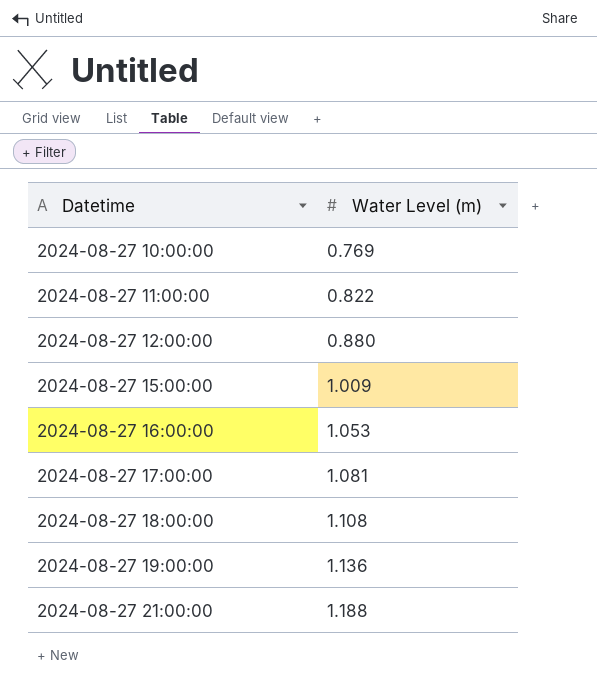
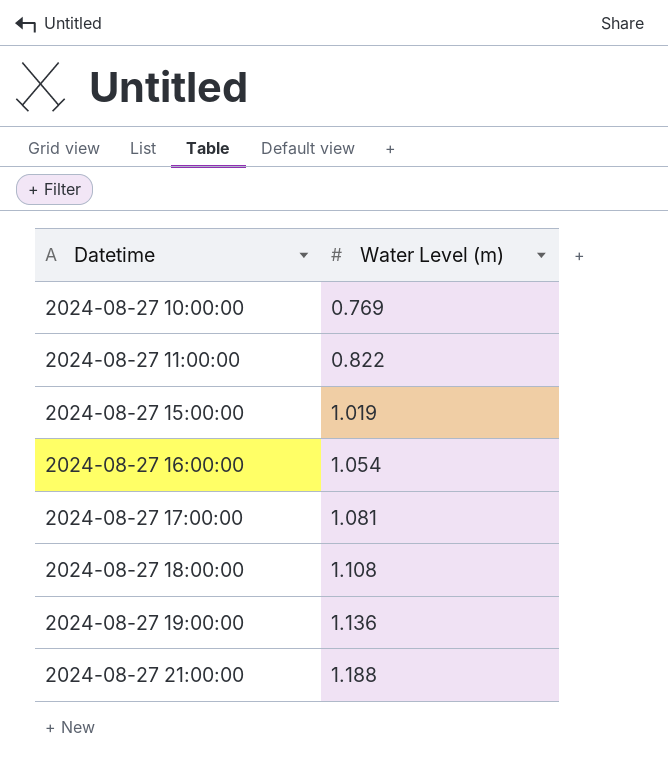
row 2024-08-27 12:00:00: 0.880 -> none
2024-08-27 15:00:00 | Water Level (m): 1.009 -> 1.019
2024-08-27 16:00:00 | Water Level (m): 1.053 -> 1.054

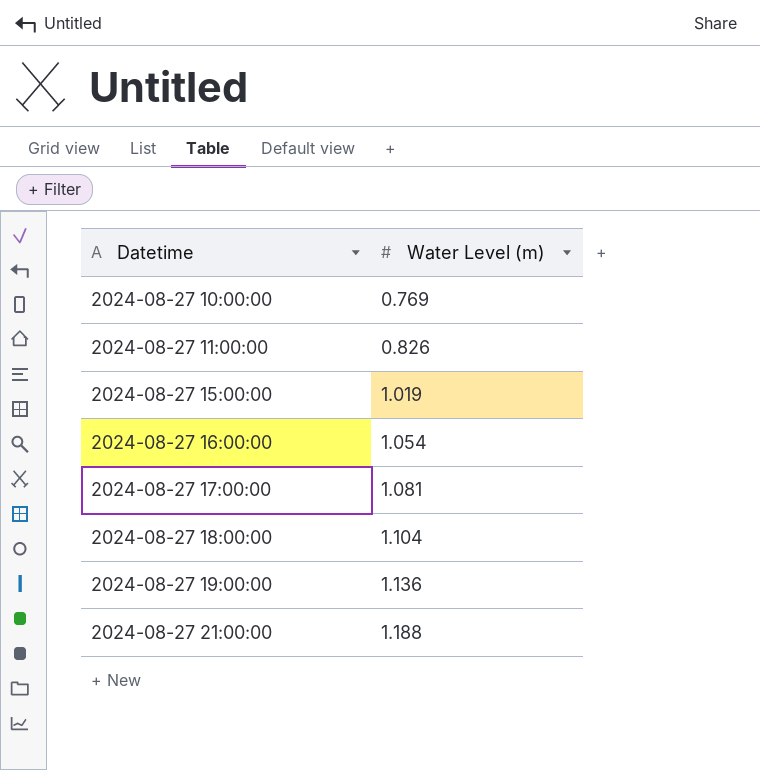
2024-08-27 11:00:00 | Water Level (m): 0.822 -> 0.826
2024-08-27 18:00:00 | Water Level (m): 1.108 -> 1.104

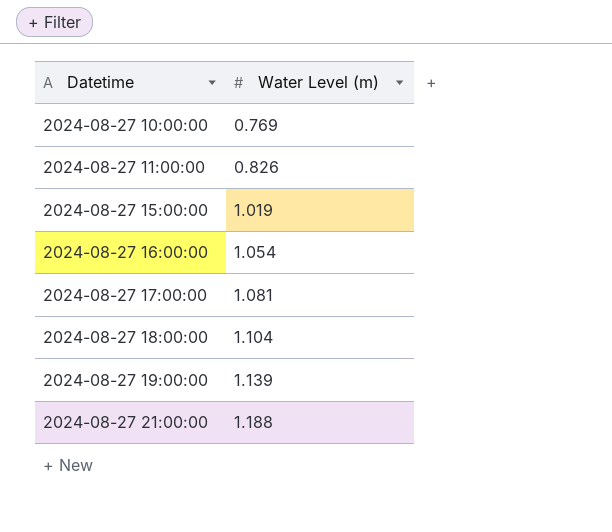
2024-08-27 19:00:00 | Water Level (m): 1.136 -> 1.139

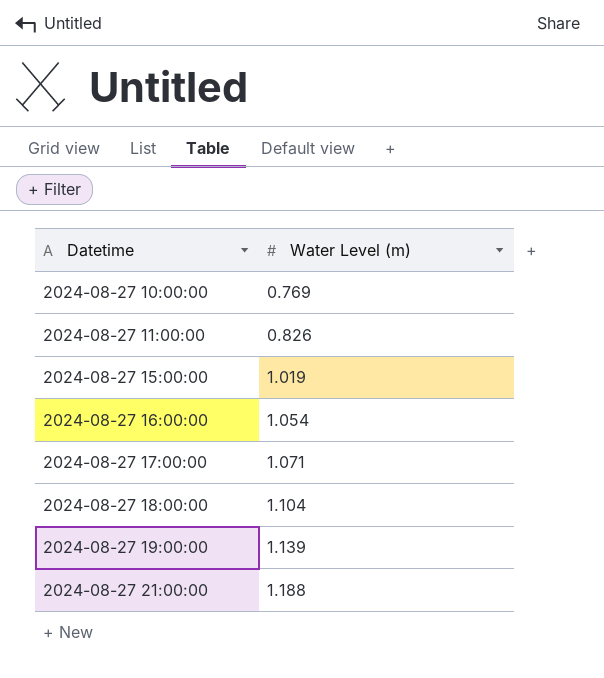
2024-08-27 17:00:00 | Water Level (m): 1.081 -> 1.071

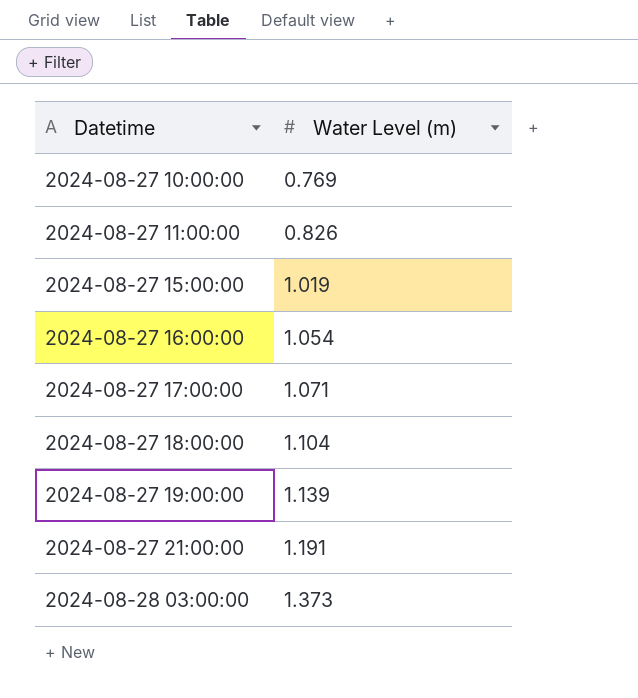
2024-08-27 21:00:00 | Water Level (m): 1.188 -> 1.191
row 2024-08-28 03:00:00: none -> 1.373

